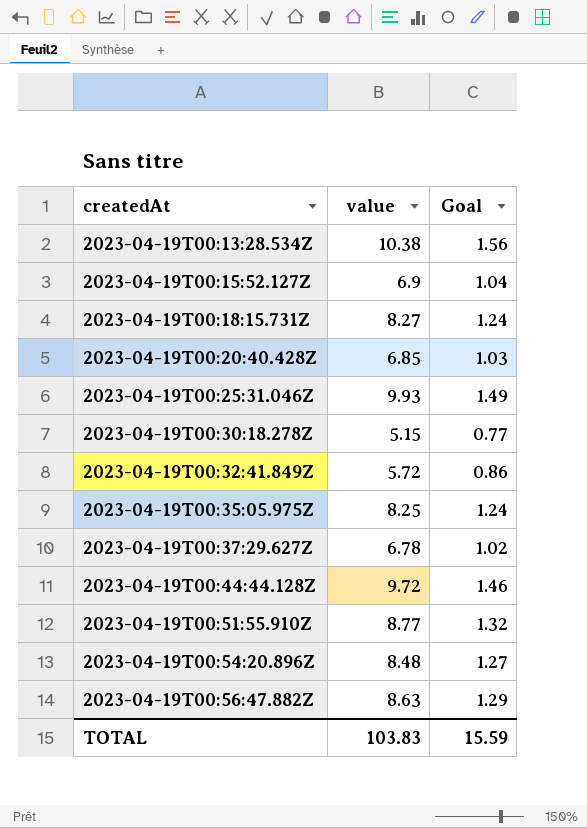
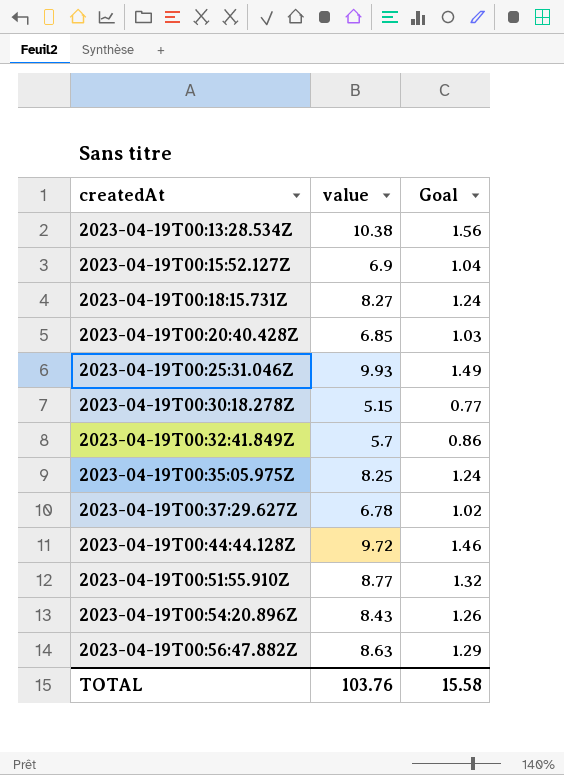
2023-04-19T00:32:41.849Z | value: 5.72 -> 5.7
2023-04-19T00:54:20.896Z | value: 8.48 -> 8.43
2023-04-19T00:54:20.896Z | Goal: 1.27 -> 1.26
TOTAL | value: 103.83 -> 103.76
TOTAL | Goal: 15.59 -> 15.58

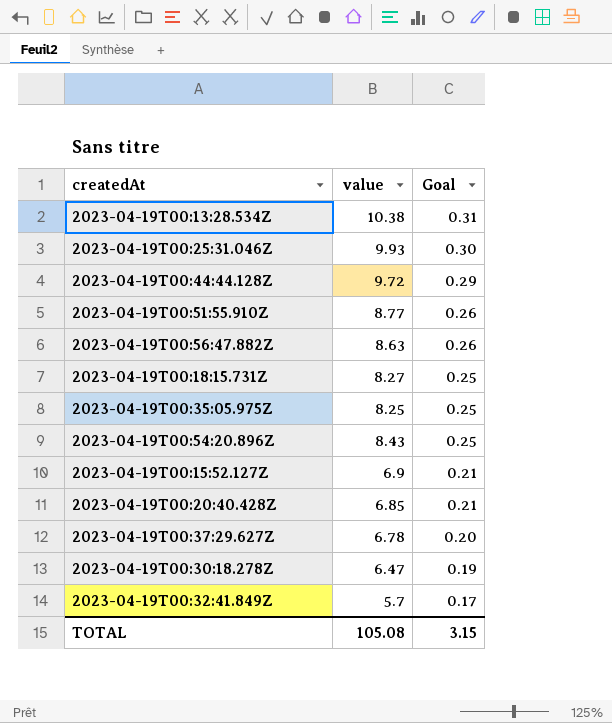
row order: createdAt ascending -> Goal descending
column Goal | formula: [value] * 0.15 -> [value] * 0.03
2023-04-19T00:30:18.278Z | value: 5.15 -> 6.47
TOTAL | value: 103.76 -> 105.08
TOTAL | Goal: 15.58 -> 3.15

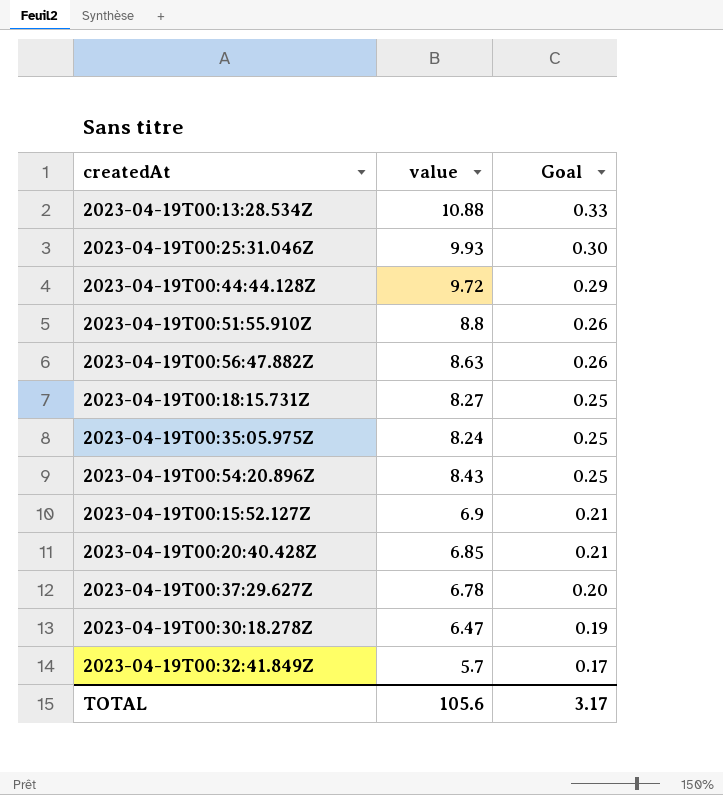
2023-04-19T00:13:28.534Z | value: 10.38 -> 10.88
2023-04-19T00:13:28.534Z | Goal: 0.31 -> 0.33
2023-04-19T00:51:55.910Z | value: 8.77 -> 8.8
2023-04-19T00:35:05.975Z | value: 8.25 -> 8.24
TOTAL | value: 105.08 -> 105.6
TOTAL | Goal: 3.15 -> 3.17

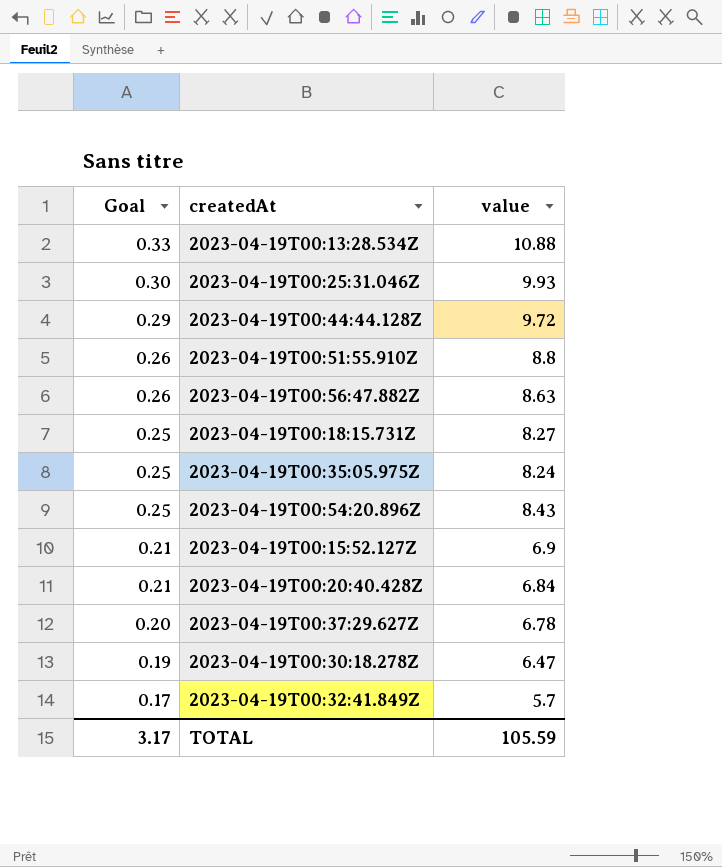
column Goal | position: 3 -> 1
2023-04-19T00:20:40.428Z | value: 6.85 -> 6.84
TOTAL | value: 105.6 -> 105.59

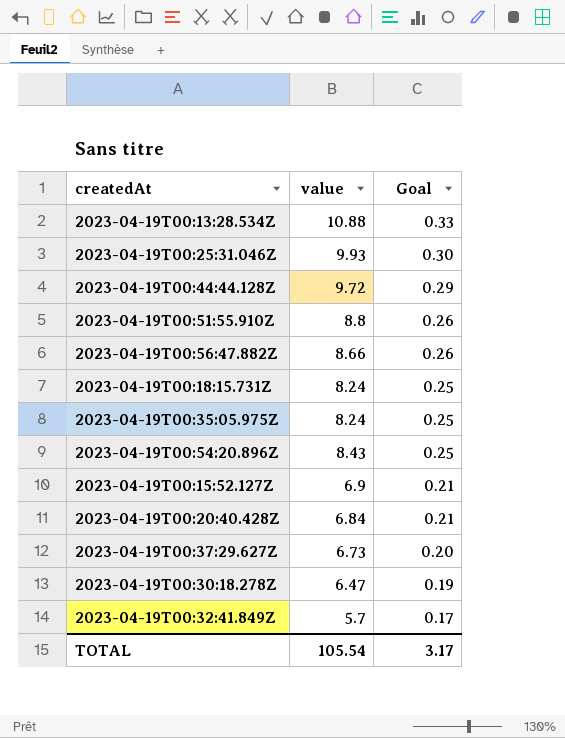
column Goal | position: 1 -> 3
2023-04-19T00:56:47.882Z | value: 8.63 -> 8.66
2023-04-19T00:18:15.731Z | value: 8.27 -> 8.24
2023-04-19T00:37:29.627Z | value: 6.78 -> 6.73
TOTAL | value: 105.59 -> 105.54

